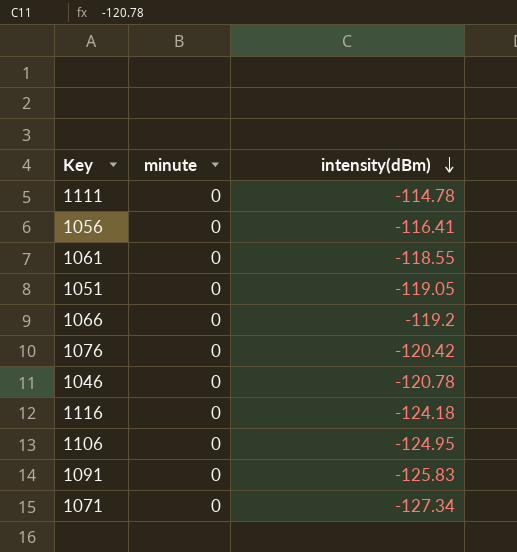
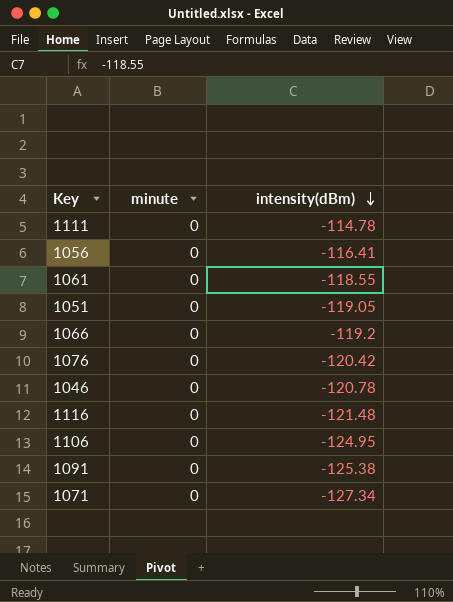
1116 | intensity(dBm): -124.18 -> -121.48
1091 | intensity(dBm): -125.83 -> -125.38

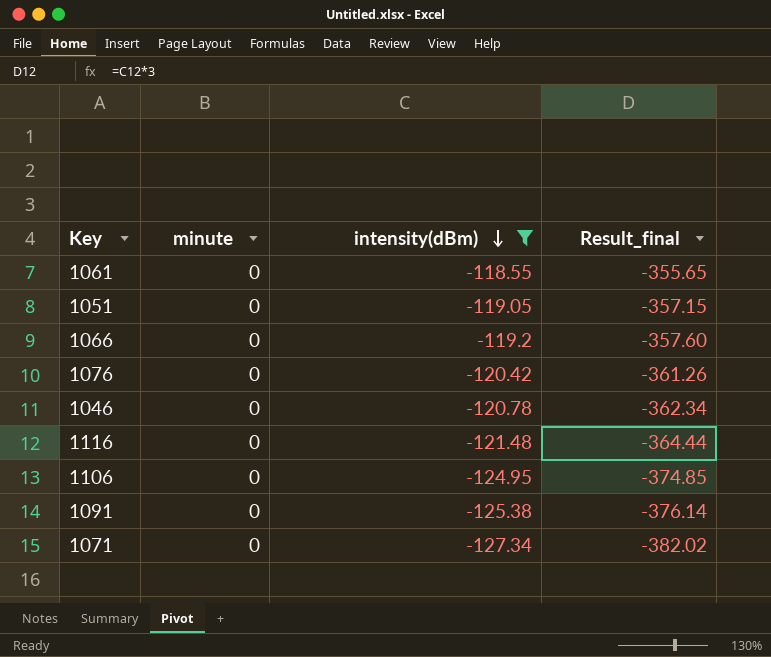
filter: none -> intensity(dBm) <= -118.55
column Result_final | formula: none -> [intensity(dBm)] * 3

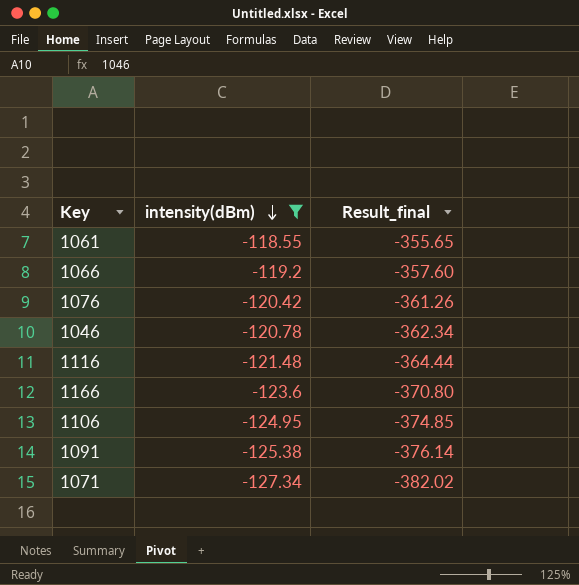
column minute | position: 2 -> none
row 1051: 0 | -119.05 | -357.15 -> none
row 1166: none -> -123.6 | -370.80

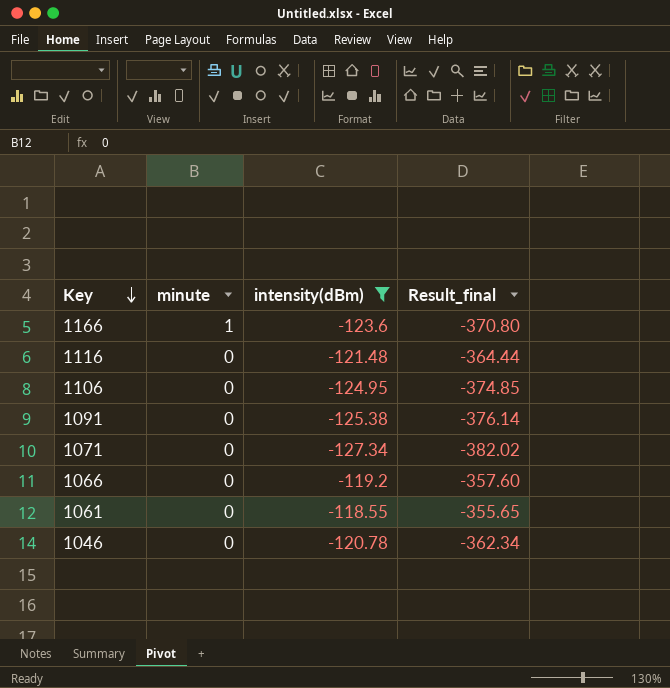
row order: intensity(dBm) descending -> Key descending
column minute | position: none -> 2
row 1076: -120.42 | -361.26 -> none

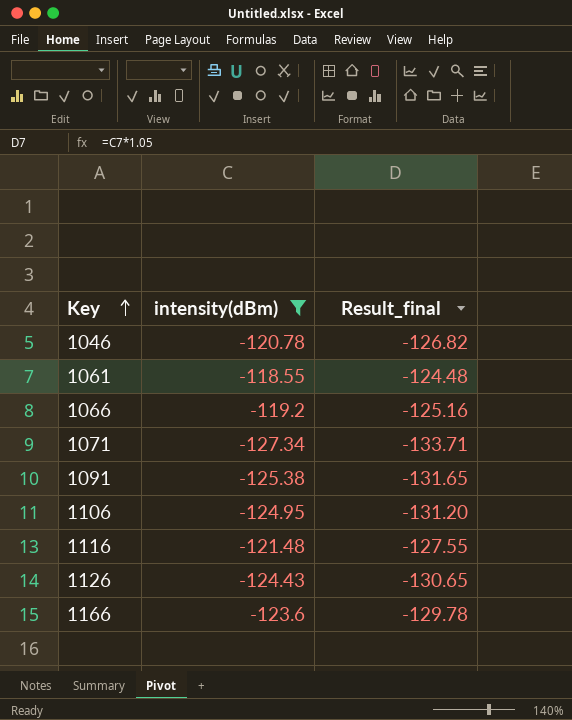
row order: Key descending -> Key ascending
column minute | position: 2 -> none
column Result_final | formula: [intensity(dBm)] * 3 -> [intensity(dBm)] * 1.05
row 1126: none -> -124.43 | -130.65

